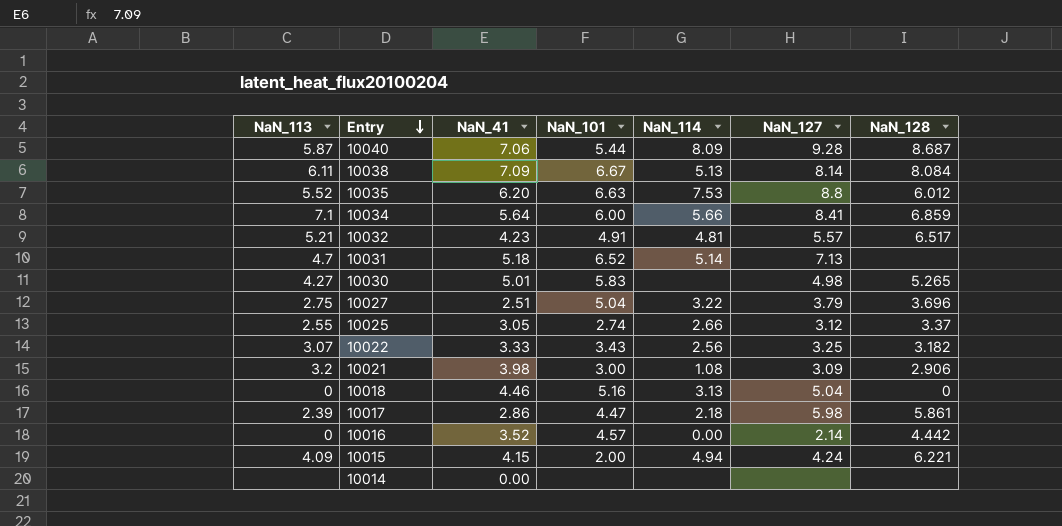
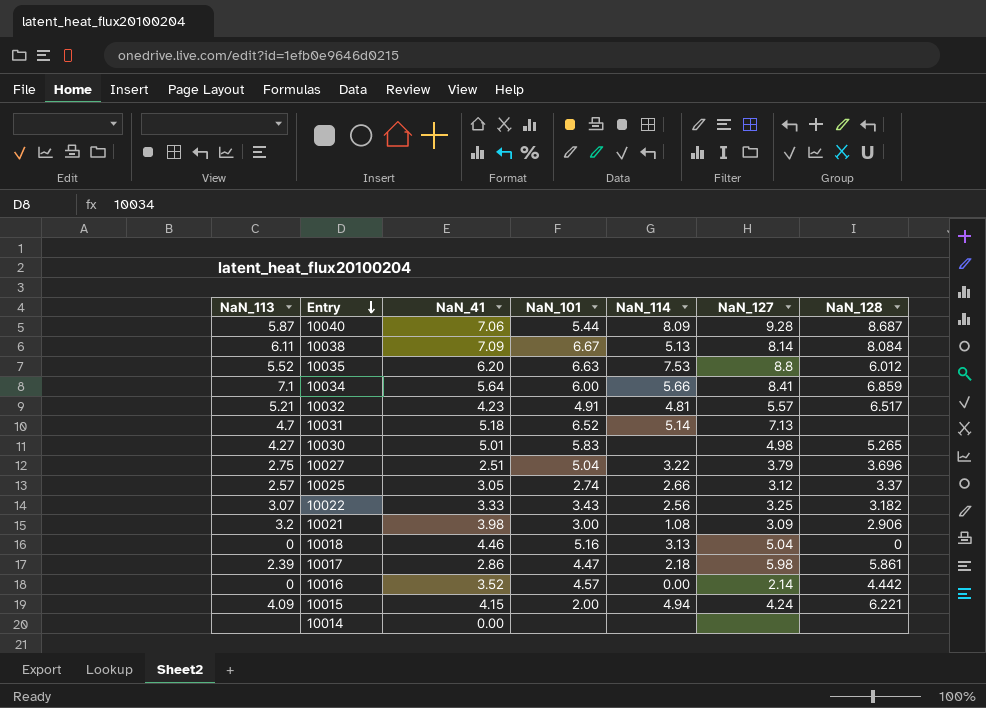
10025 | NaN_113: 2.55 -> 2.57

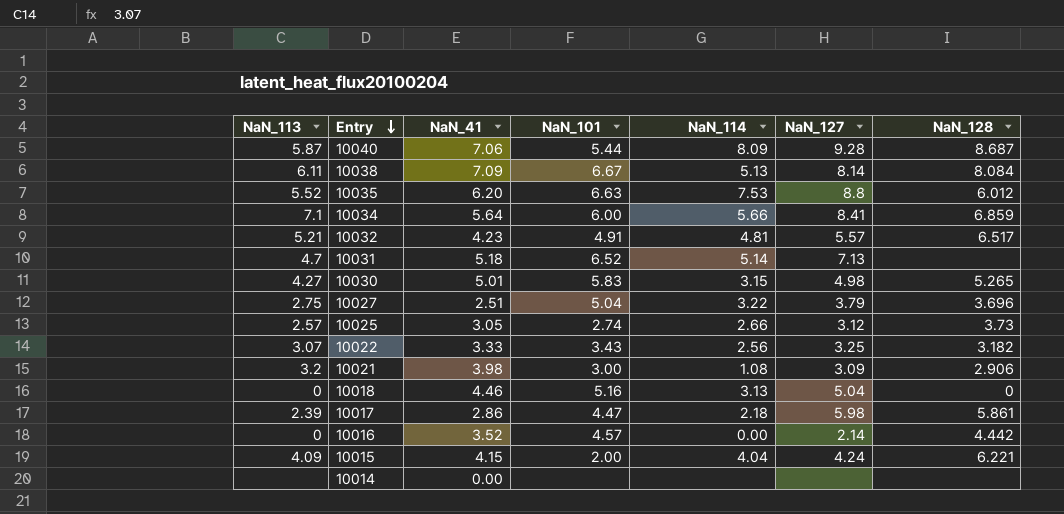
10030 | NaN_114: none -> 3.15
10025 | NaN_128: 3.37 -> 3.73
10015 | NaN_114: 4.94 -> 4.04

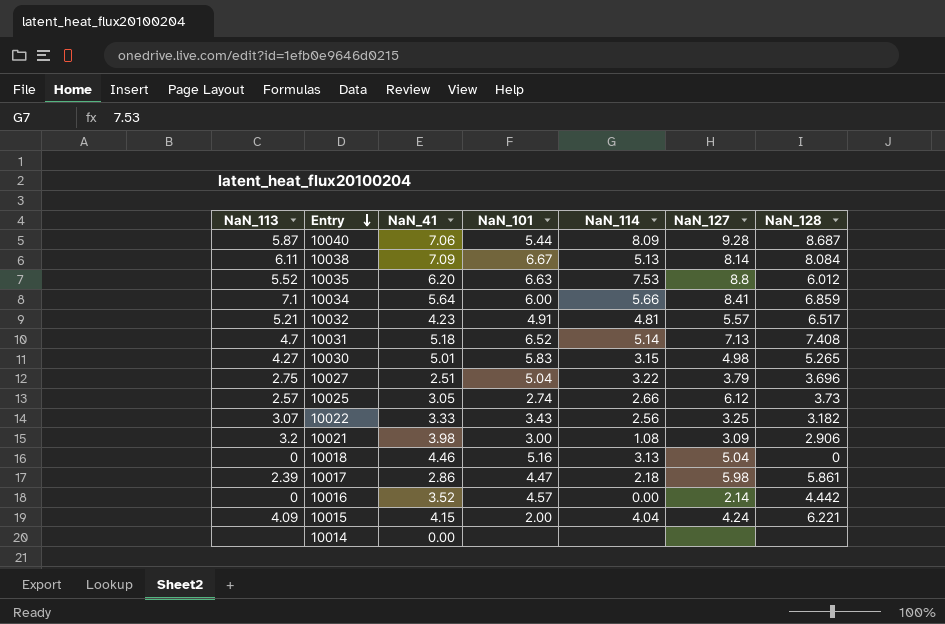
10031 | NaN_128: none -> 7.408
10025 | NaN_127: 3.12 -> 6.12

